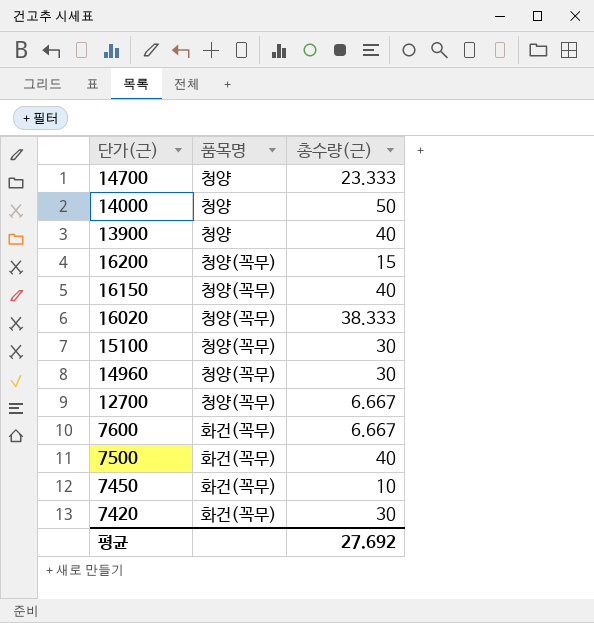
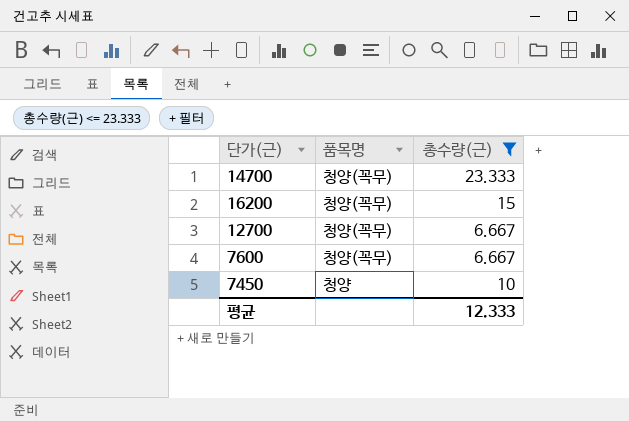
filter: none -> 총수량(근) <= 23.333
14700 | 품목명: 청양 -> 청양(꼭무)
7600 | 품목명: 화건(꼭무) -> 청양(꼭무)
7450 | 품목명: 화건(꼭무) -> 청양
평균 | 총수량(근): 27.692 -> 12.333

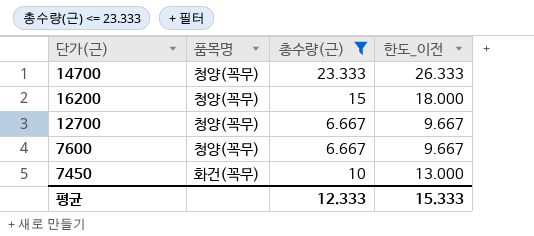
column 한도_이전 | formula: none -> [총수량(근)] + 3
7450 | 품목명: 청양 -> 화건(꼭무)

